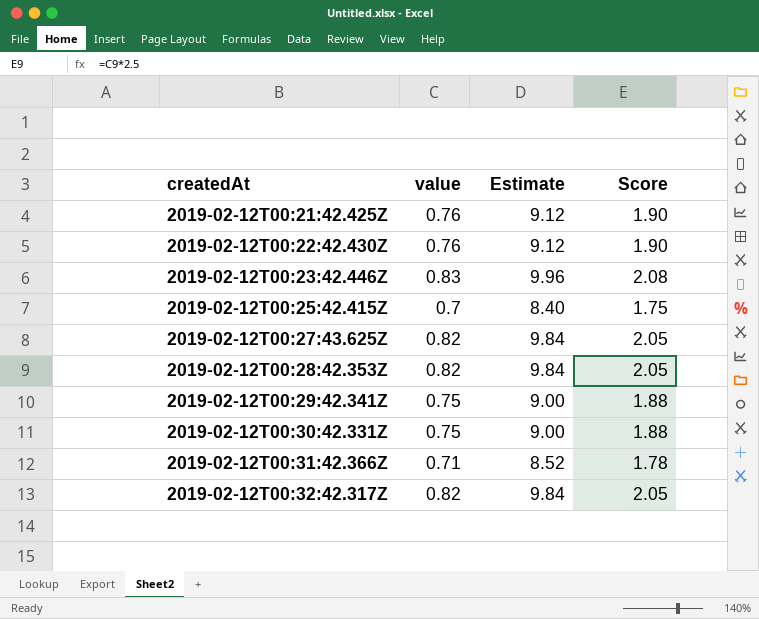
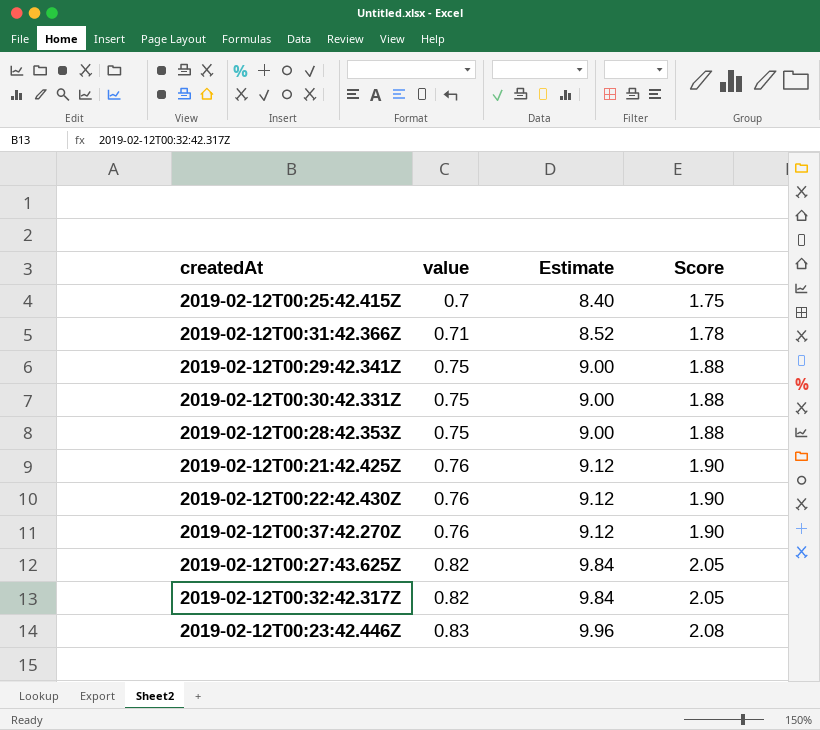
row order: createdAt ascending -> value ascending
2019-02-12T00:28:42.353Z | value: 0.82 -> 0.75
2019-02-12T00:28:42.353Z | Estimate: 9.84 -> 9.00
2019-02-12T00:28:42.353Z | Score: 2.05 -> 1.88
row 2019-02-12T00:37:42.270Z: none -> 0.76 | 9.12 | 1.90

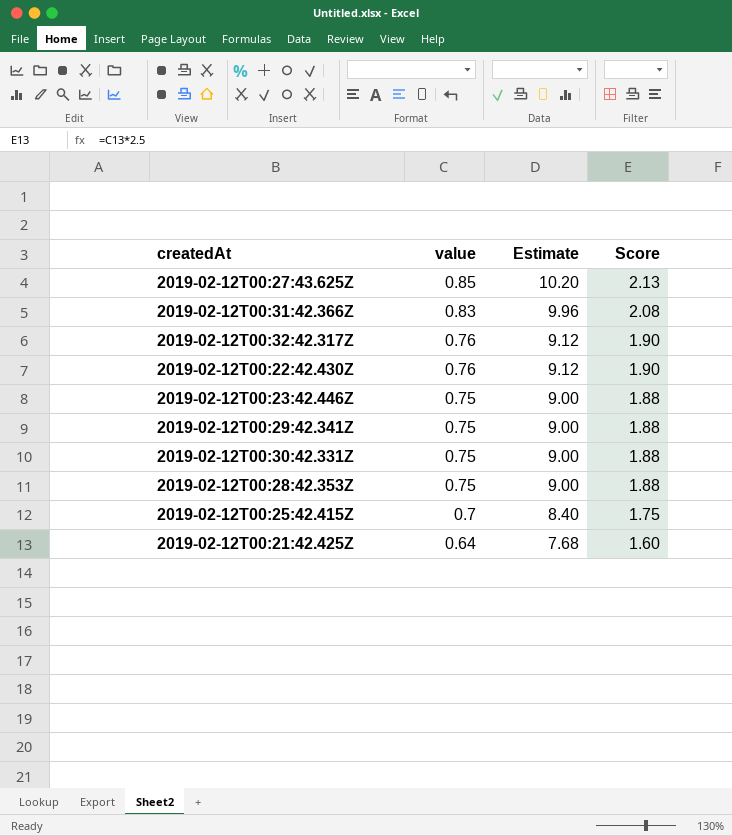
row order: value ascending -> value descending
row 2019-02-12T00:37:42.270Z: 0.76 | 9.12 | 1.90 -> none
2019-02-12T00:27:43.625Z | value: 0.82 -> 0.85
2019-02-12T00:27:43.625Z | Estimate: 9.84 -> 10.20
2019-02-12T00:27:43.625Z | Score: 2.05 -> 2.13
2019-02-12T00:31:42.366Z | value: 0.71 -> 0.83
2019-02-12T00:31:42.366Z | Estimate: 8.52 -> 9.96
2019-02-12T00:31:42.366Z | Score: 1.78 -> 2.08
2019-02-12T00:32:42.317Z | value: 0.82 -> 0.76
2019-02-12T00:32:42.317Z | Estimate: 9.84 -> 9.12
2019-02-12T00:32:42.317Z | Score: 2.05 -> 1.90
2019-02-12T00:23:42.446Z | value: 0.83 -> 0.75
2019-02-12T00:23:42.446Z | Estimate: 9.96 -> 9.00
2019-02-12T00:23:42.446Z | Score: 2.08 -> 1.88
2019-02-12T00:21:42.425Z | value: 0.76 -> 0.64
2019-02-12T00:21:42.425Z | Estimate: 9.12 -> 7.68
2019-02-12T00:21:42.425Z | Score: 1.90 -> 1.60

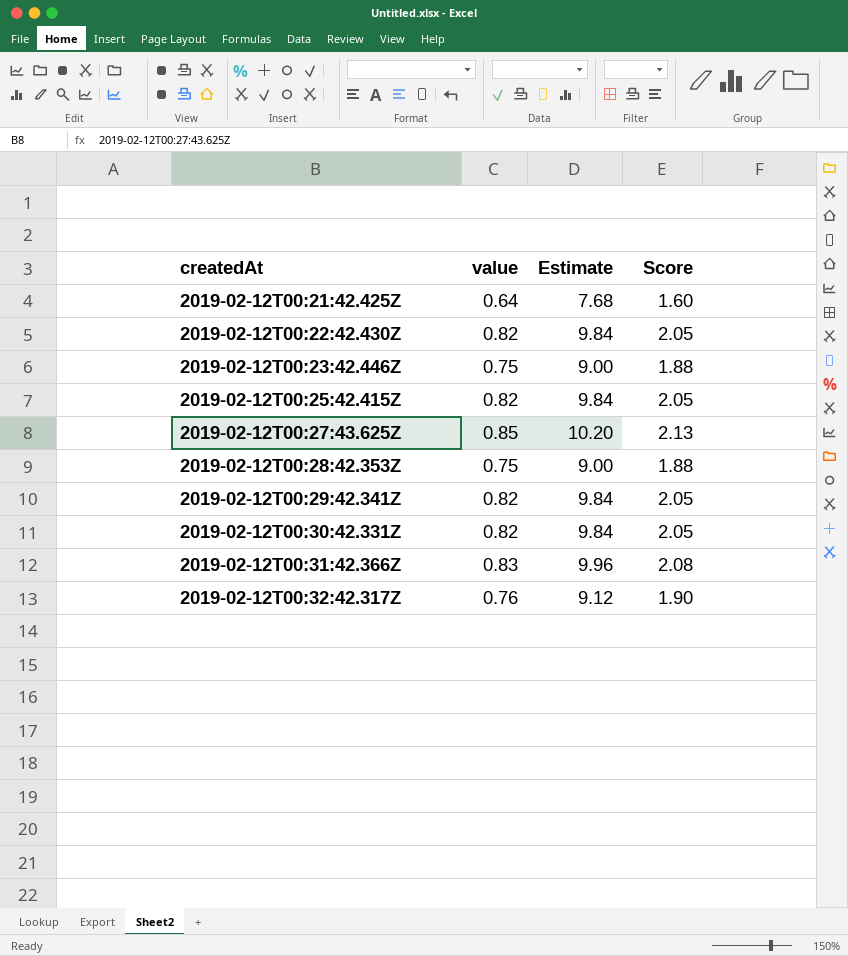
row order: value descending -> createdAt ascending
2019-02-12T00:22:42.430Z | value: 0.76 -> 0.82
2019-02-12T00:22:42.430Z | Estimate: 9.12 -> 9.84
2019-02-12T00:22:42.430Z | Score: 1.90 -> 2.05
2019-02-12T00:25:42.415Z | value: 0.7 -> 0.82
2019-02-12T00:25:42.415Z | Estimate: 8.40 -> 9.84
2019-02-12T00:25:42.415Z | Score: 1.75 -> 2.05
2019-02-12T00:29:42.341Z | value: 0.75 -> 0.82
2019-02-12T00:29:42.341Z | Estimate: 9.00 -> 9.84
2019-02-12T00:29:42.341Z | Score: 1.88 -> 2.05
2019-02-12T00:30:42.331Z | value: 0.75 -> 0.82
2019-02-12T00:30:42.331Z | Estimate: 9.00 -> 9.84
2019-02-12T00:30:42.331Z | Score: 1.88 -> 2.05

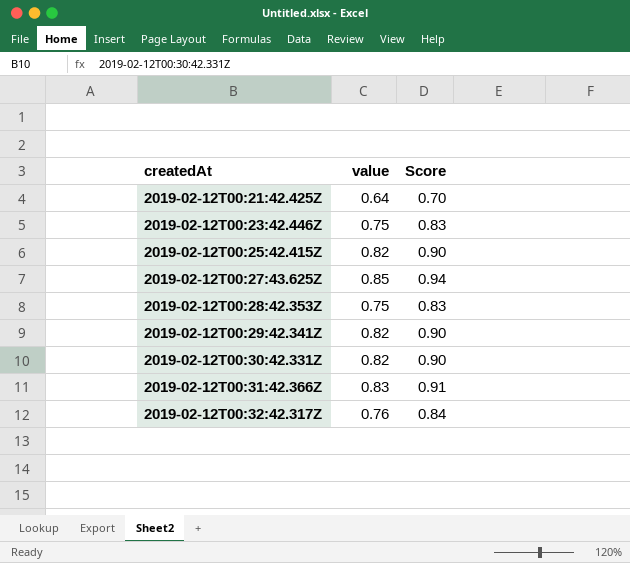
column Estimate | formula: [value] * 12 -> none
column Score | formula: [value] * 2.5 -> [value] * 1.1
row 2019-02-12T00:22:42.430Z: 0.82 | 9.84 | 2.05 -> none

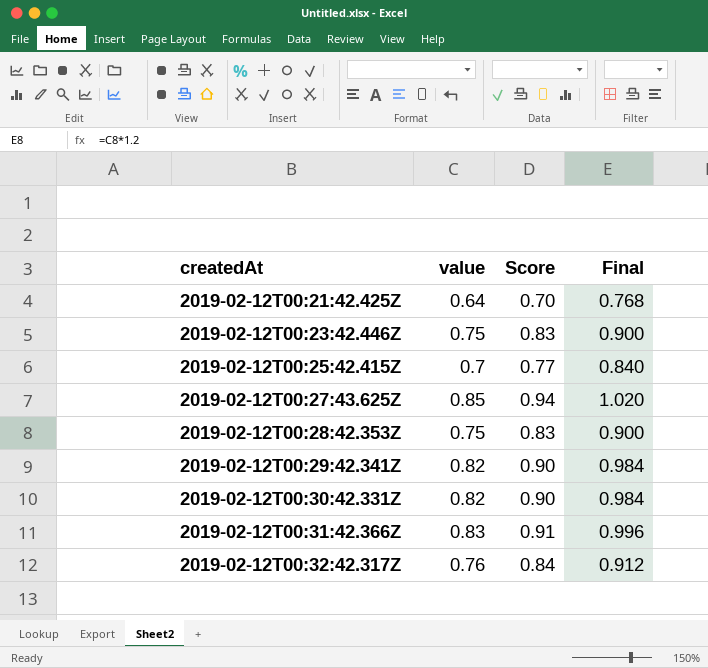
column Final | formula: none -> [value] * 1.2
2019-02-12T00:25:42.415Z | value: 0.82 -> 0.7
2019-02-12T00:25:42.415Z | Score: 0.90 -> 0.77

